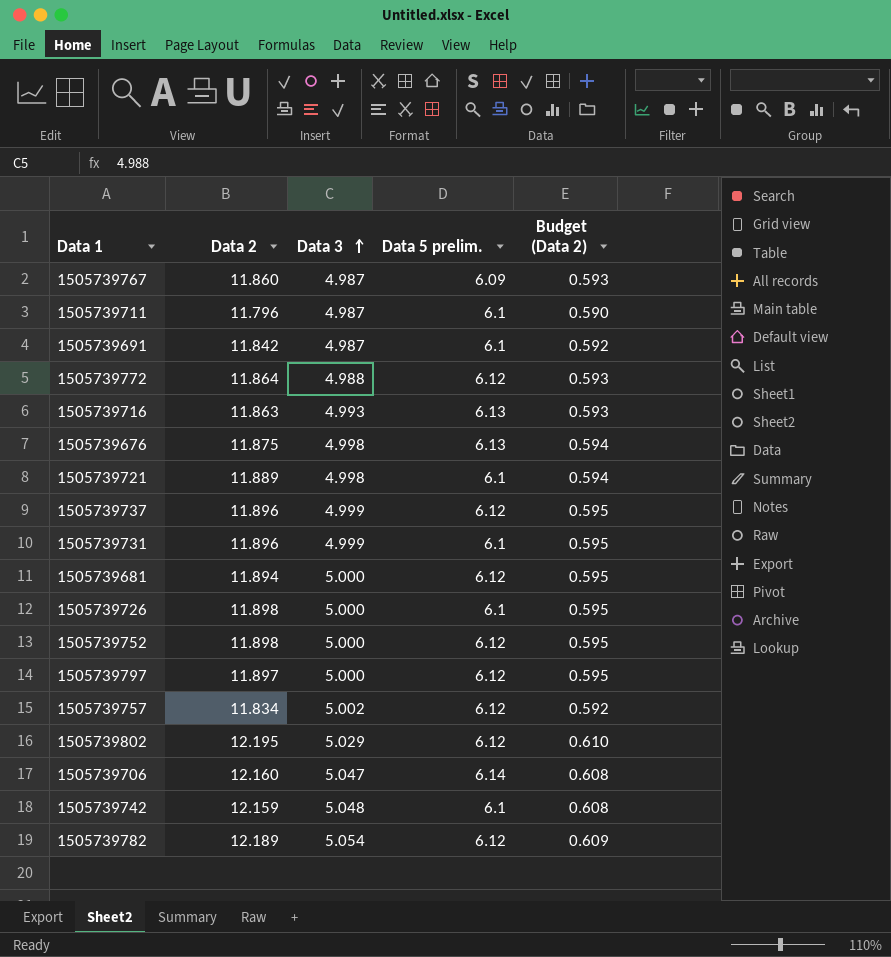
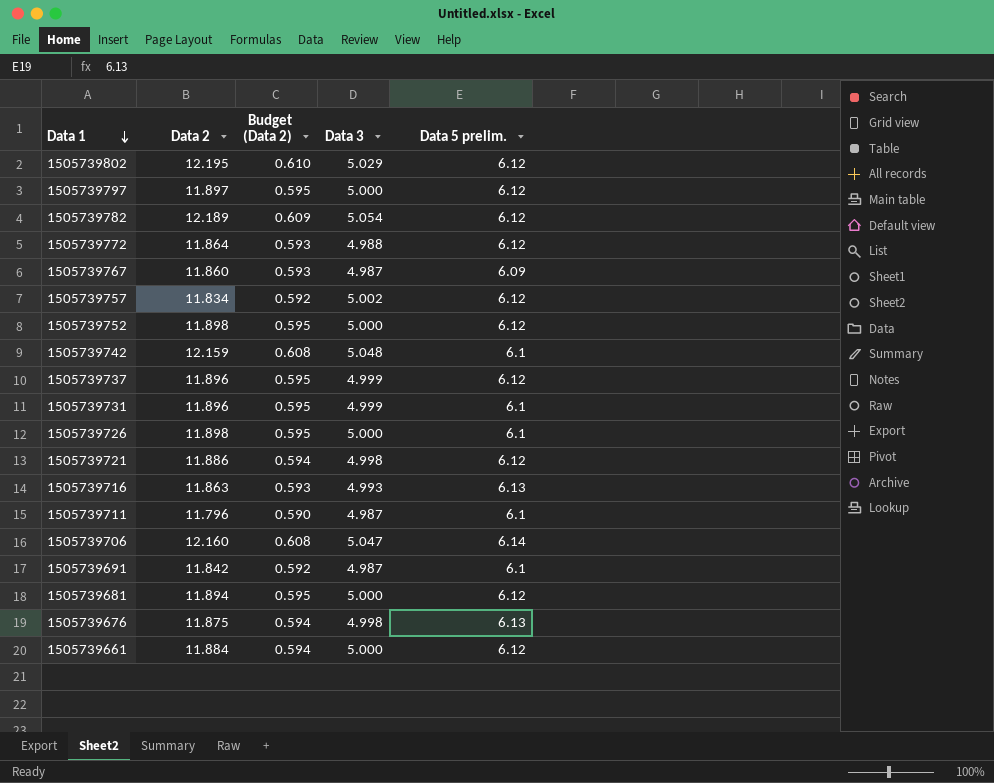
row order: Data 3 ascending -> Data 1 descending
column Budget (Data 2) | position: 5 -> 3
1505739721 | Data 2: 11.889 -> 11.886
1505739721 | Data 5 prelim.: 6.1 -> 6.12
row 1505739661: none -> 11.884 | 0.594 | 5.000 | 6.12

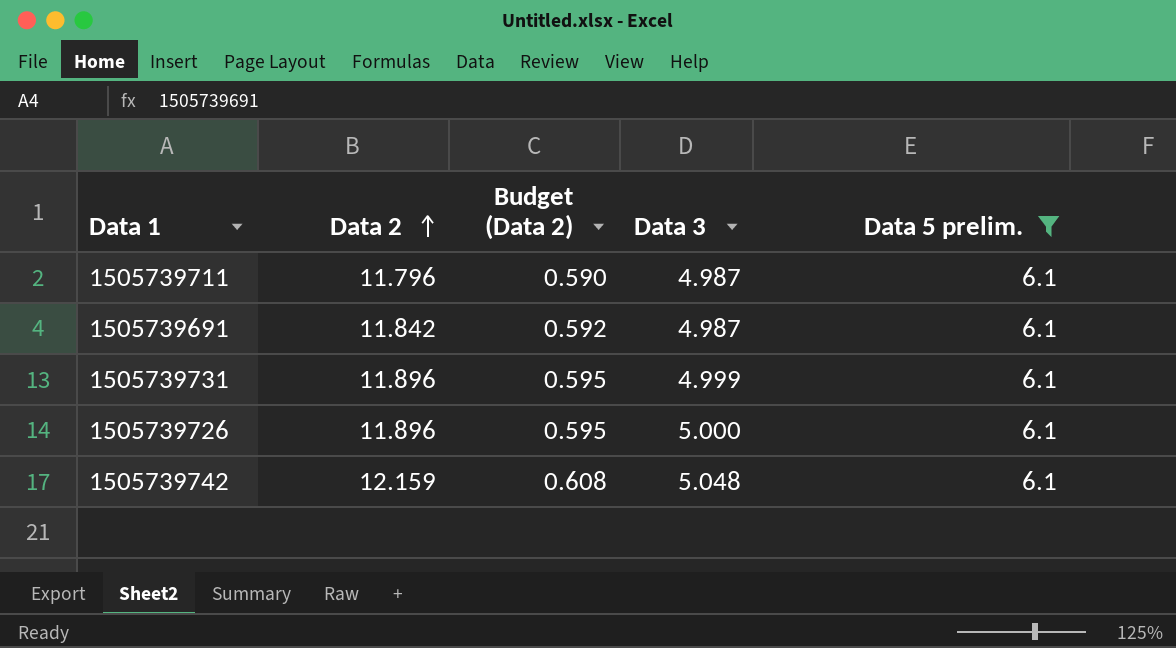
filter: none -> Data 5 prelim. = 6.1
row order: Data 1 descending -> Data 2 ascending
1505739726 | Data 2: 11.898 -> 11.896

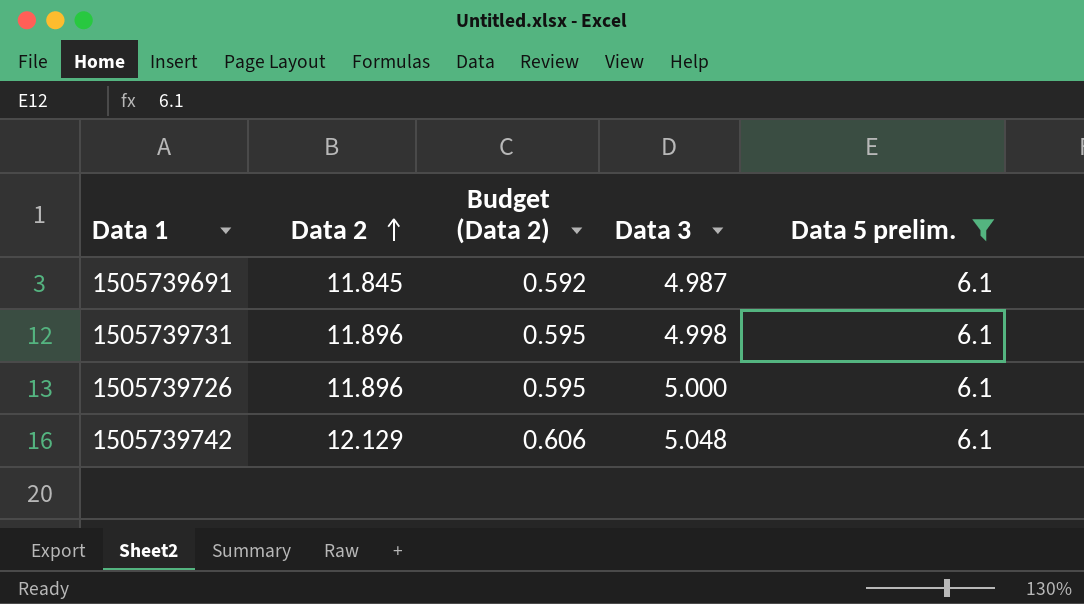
row 1505739711: 11.796 | 0.590 | 4.987 | 6.1 -> none
1505739691 | Data 2: 11.842 -> 11.845
1505739731 | Data 3: 4.999 -> 4.998
1505739742 | Data 2: 12.159 -> 12.129
1505739742 | Budget (Data 2): 0.608 -> 0.606

